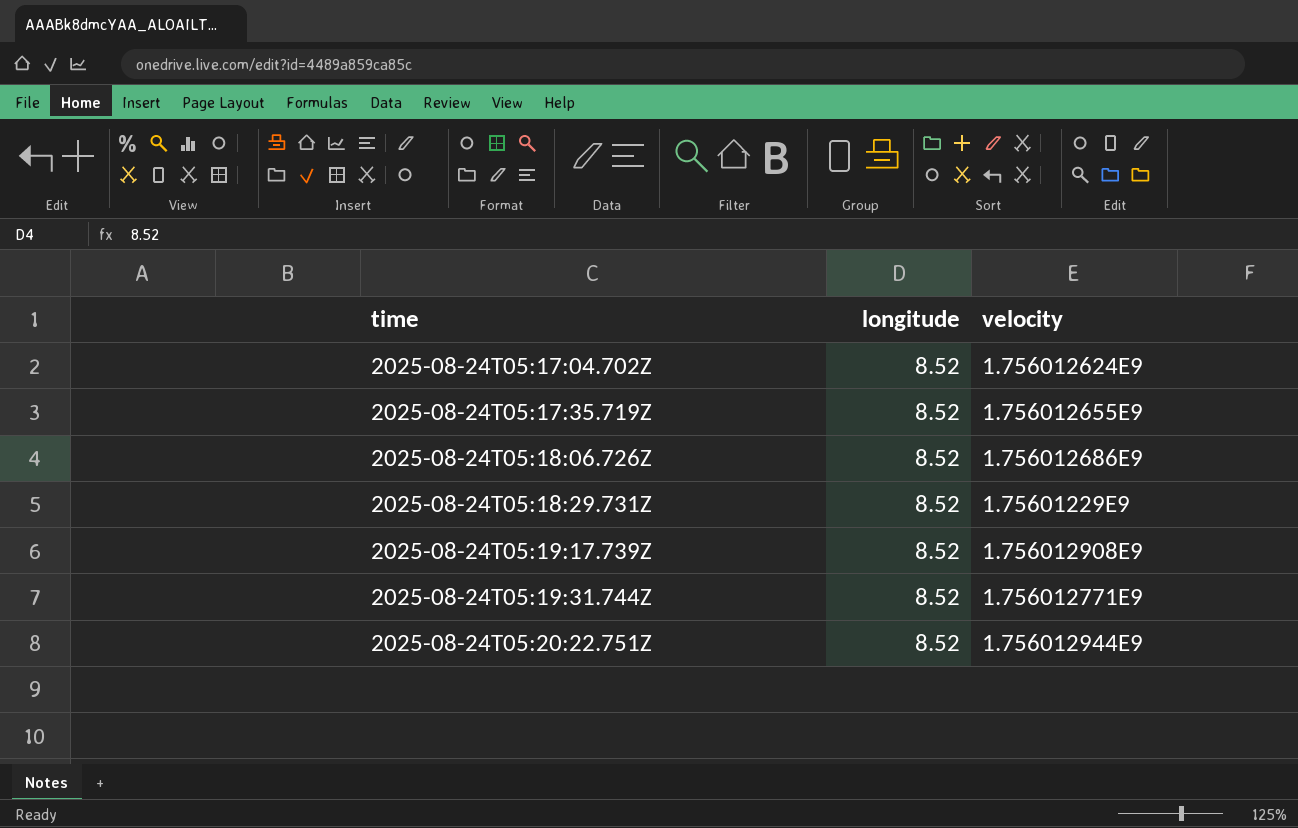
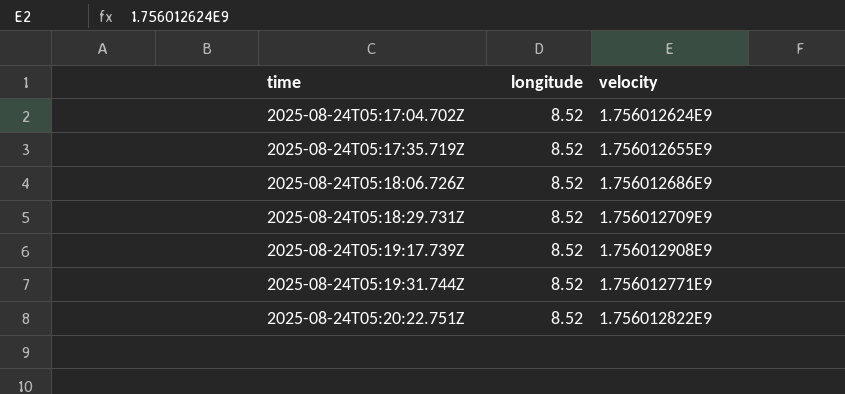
2025-08-24T05:18:29.731Z | velocity: 1.75601229E9 -> 1.756012709E9
2025-08-24T05:20:22.751Z | velocity: 1.756012944E9 -> 1.756012822E9

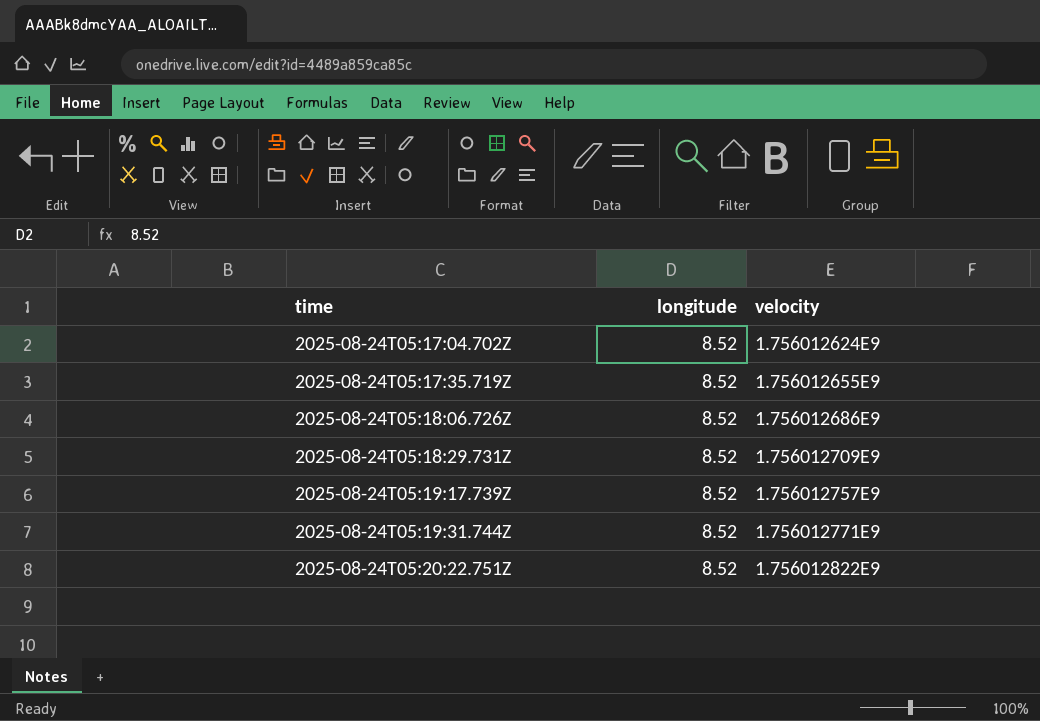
2025-08-24T05:19:17.739Z | velocity: 1.756012908E9 -> 1.756012757E9

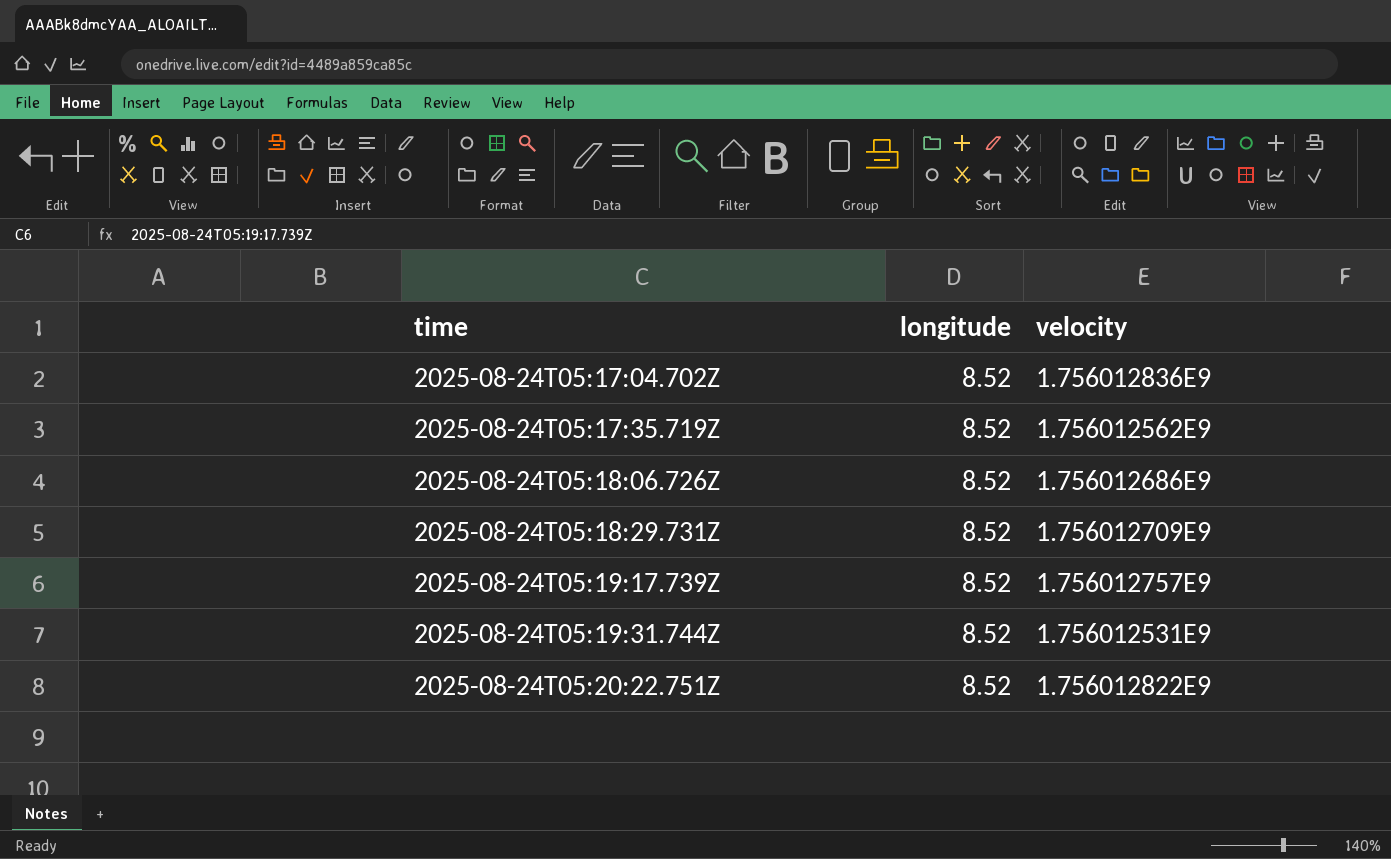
2025-08-24T05:17:04.702Z | velocity: 1.756012624E9 -> 1.756012836E9
2025-08-24T05:17:35.719Z | velocity: 1.756012655E9 -> 1.756012562E9
2025-08-24T05:19:31.744Z | velocity: 1.756012771E9 -> 1.756012531E9

